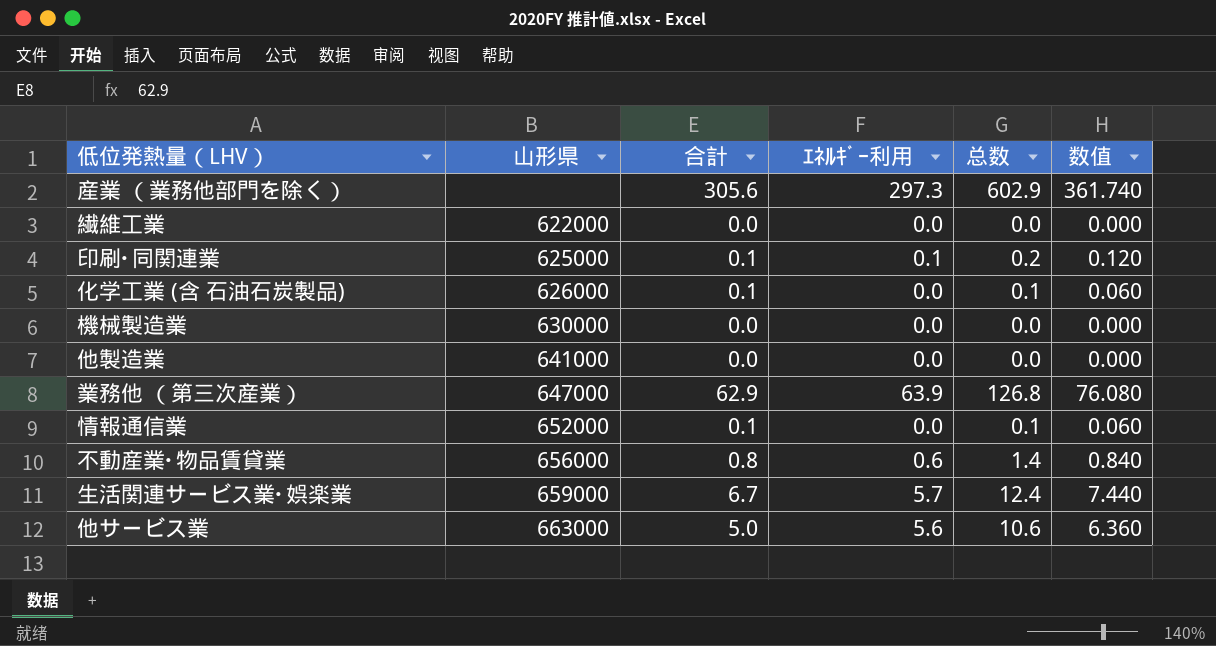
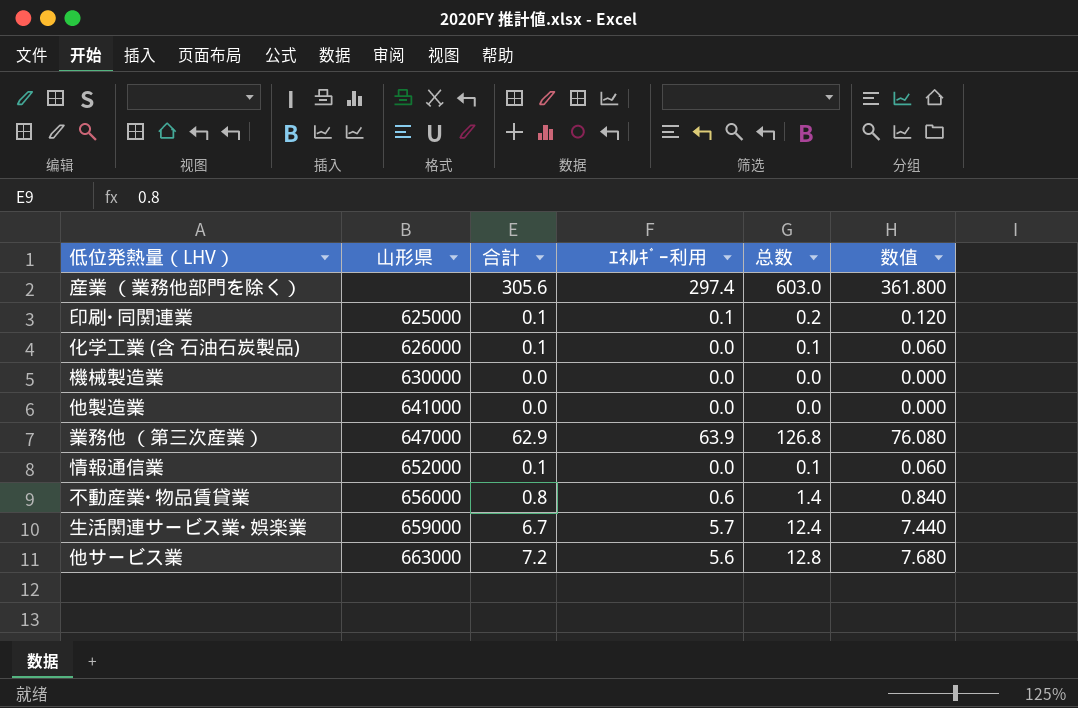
row 繊維工業: 622000 | 0.0 | 0.0 | 0.0 | 0.000 -> none
産業 （業務他部門を除く） | ｴﾈﾙｷﾞｰ利用: 297.3 -> 297.4
産業 （業務他部門を除く） | 总数: 602.9 -> 603.0
産業 （業務他部門を除く） | 数值: 361.740 -> 361.800
他サービス業 | 合計: 5.0 -> 7.2
他サービス業 | 总数: 10.6 -> 12.8
他サービス業 | 数值: 6.360 -> 7.680

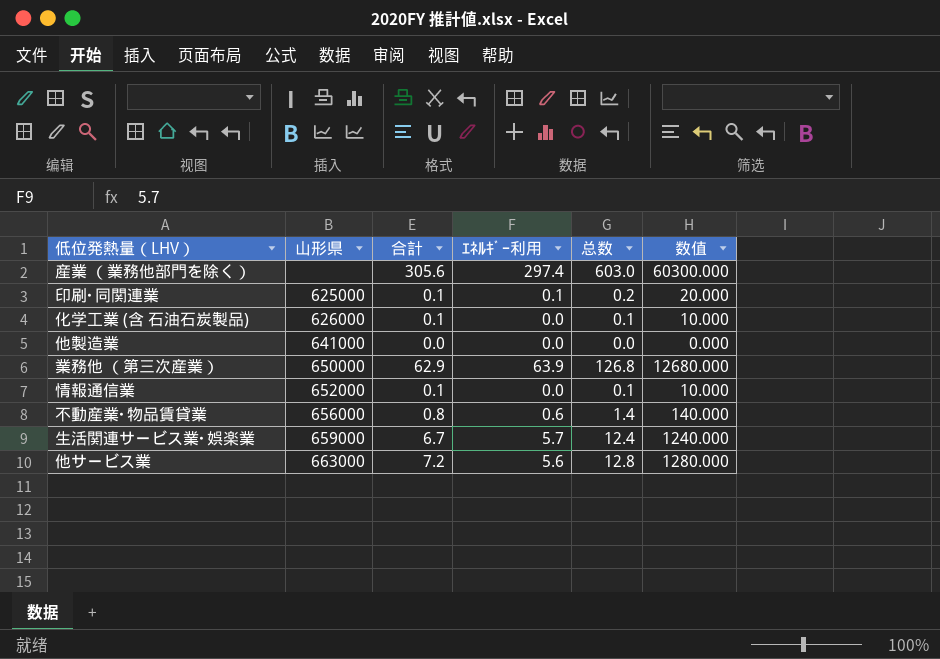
column 数值 | formula: [总数] * 0.6 -> [总数] * 100
row 機械製造業: 630000 | 0.0 | 0.0 | 0.0 | 0.000 -> none
業務他 （第三次産業） | 山形県: 647000 -> 650000

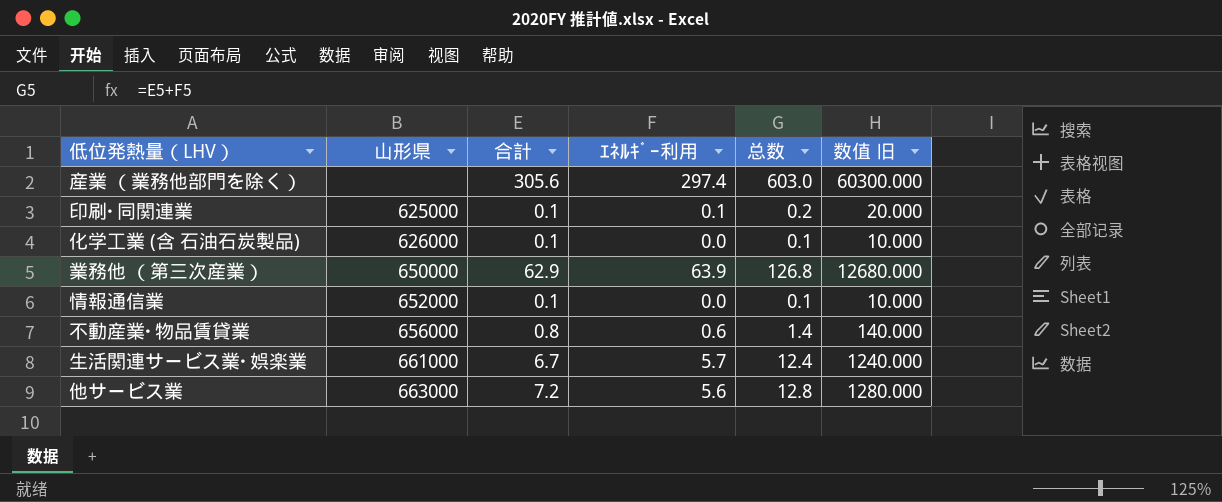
column name: 数值 -> 数值 旧
row 他製造業: 641000 | 0.0 | 0.0 | 0.0 | 0.000 -> none
生活関連サービス業･娯楽業 | 山形県: 659000 -> 661000

